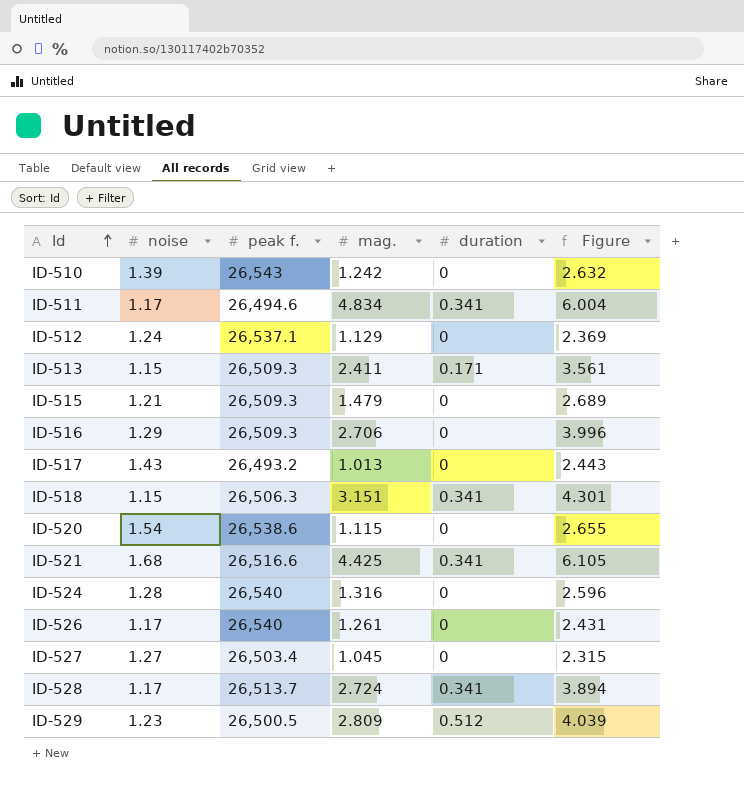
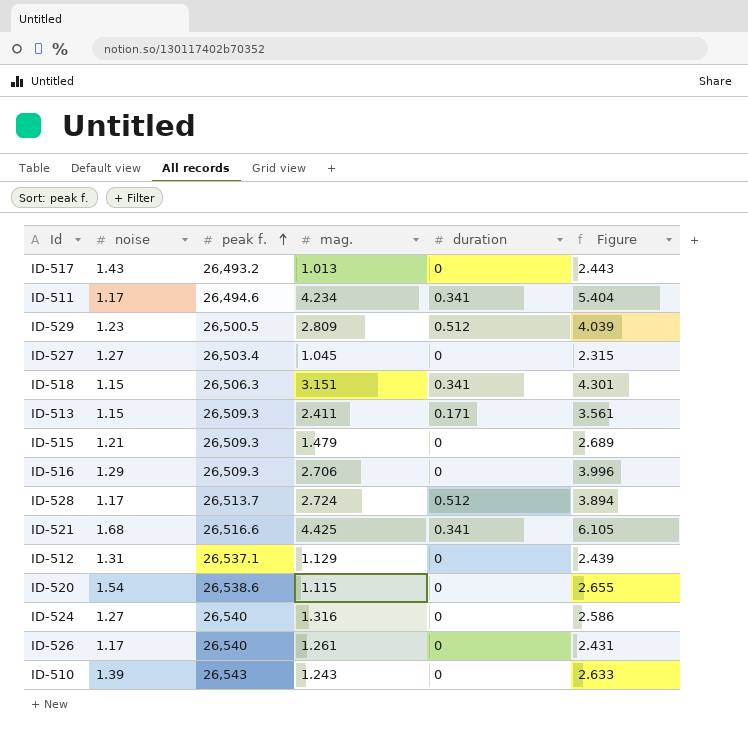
row order: Id ascending -> peak f. ascending
ID-511 | mag.: 4.834 -> 4.234
ID-511 | Figure: 6.004 -> 5.404
ID-528 | duration: 0.341 -> 0.512
ID-512 | noise: 1.24 -> 1.31
ID-512 | Figure: 2.369 -> 2.439
ID-524 | noise: 1.28 -> 1.27
ID-524 | Figure: 2.596 -> 2.586
ID-510 | mag.: 1.242 -> 1.243
ID-510 | Figure: 2.632 -> 2.633

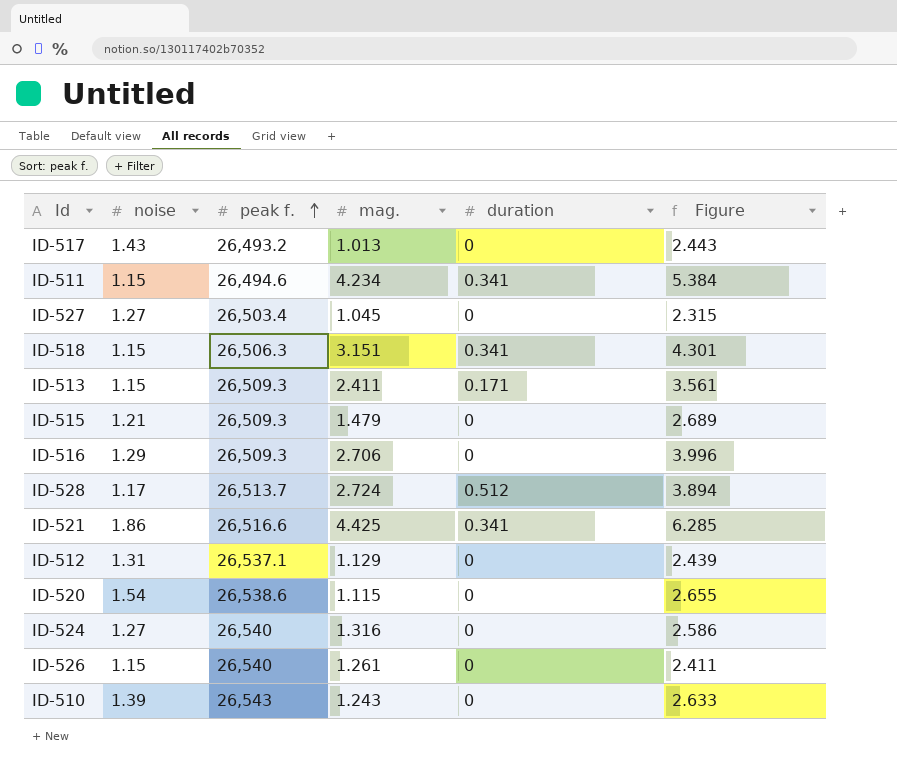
row ID-529: 1.23 | 26,500.5 | 2.809 | 0.512 | 4.039 -> none
ID-511 | noise: 1.17 -> 1.15
ID-511 | Figure: 5.404 -> 5.384
ID-521 | noise: 1.68 -> 1.86
ID-521 | Figure: 6.105 -> 6.285
ID-526 | noise: 1.17 -> 1.15
ID-526 | Figure: 2.431 -> 2.411

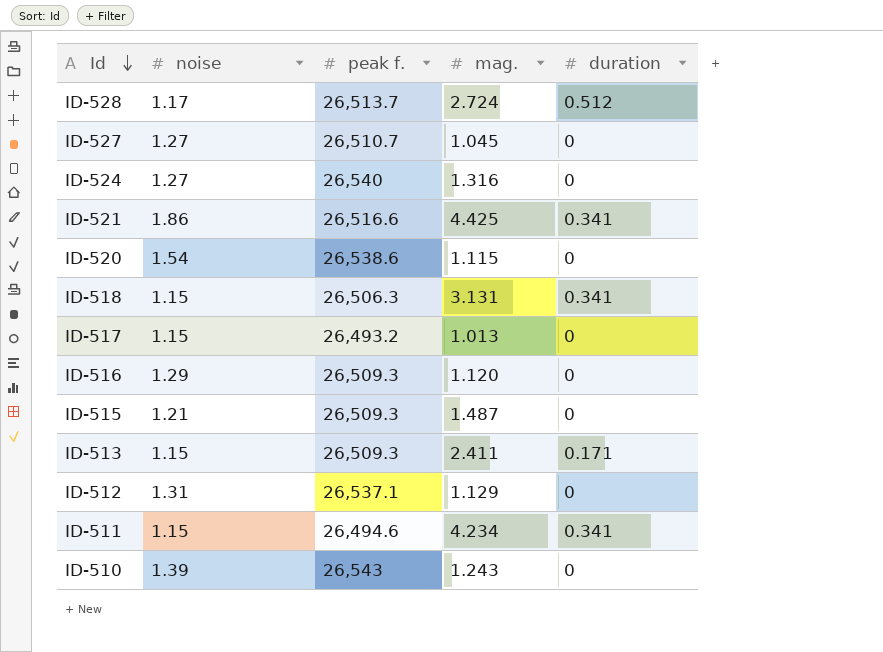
row order: peak f. ascending -> Id descending
column Figure | formula: [noise] + [mag.] -> none
row ID-526: 1.15 | 26,540 | 1.261 | 0 | 2.411 -> none
ID-527 | peak f.: 26,503.4 -> 26,510.7
ID-518 | mag.: 3.151 -> 3.131
ID-517 | noise: 1.43 -> 1.15
ID-516 | mag.: 2.706 -> 1.120
ID-515 | mag.: 1.479 -> 1.487

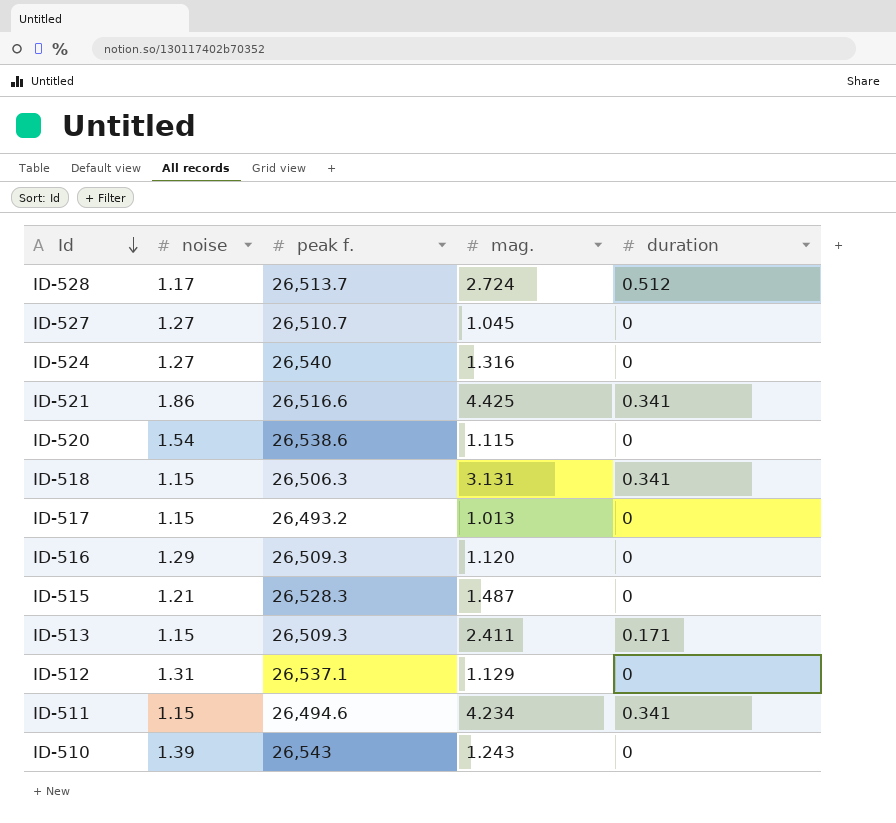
ID-515 | peak f.: 26,509.3 -> 26,528.3

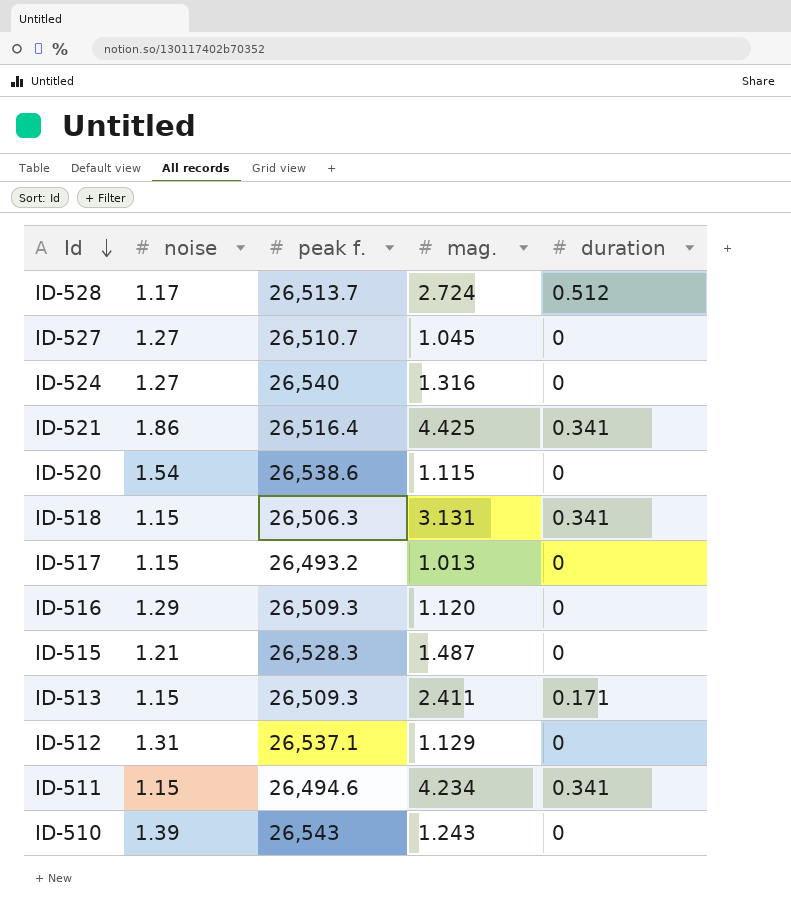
ID-521 | peak f.: 26,516.6 -> 26,516.4

